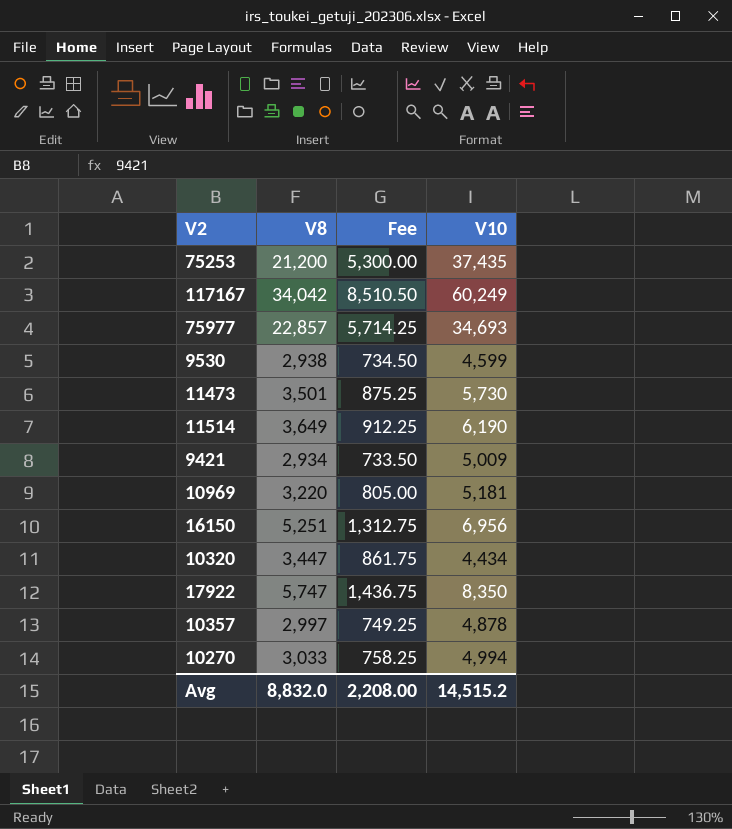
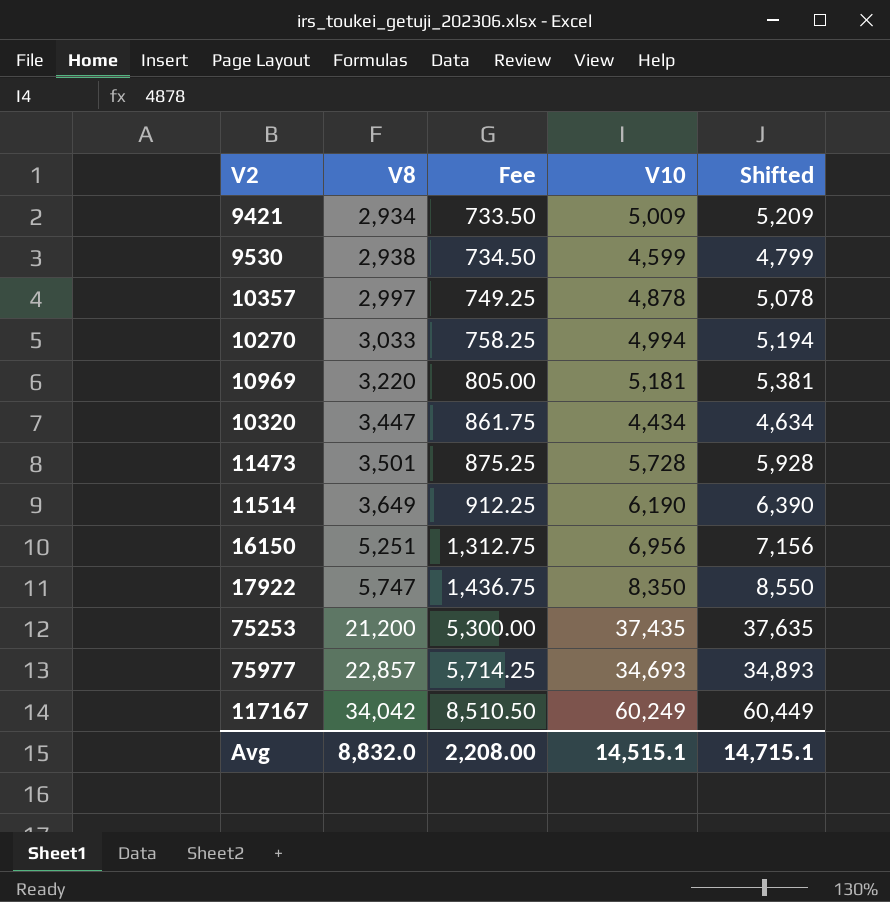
row order: none -> V8 ascending
column Shifted | formula: none -> [V10] + 200
11473 | V10: 5,730 -> 5,728
Avg | V10: 14,515.2 -> 14,515.1

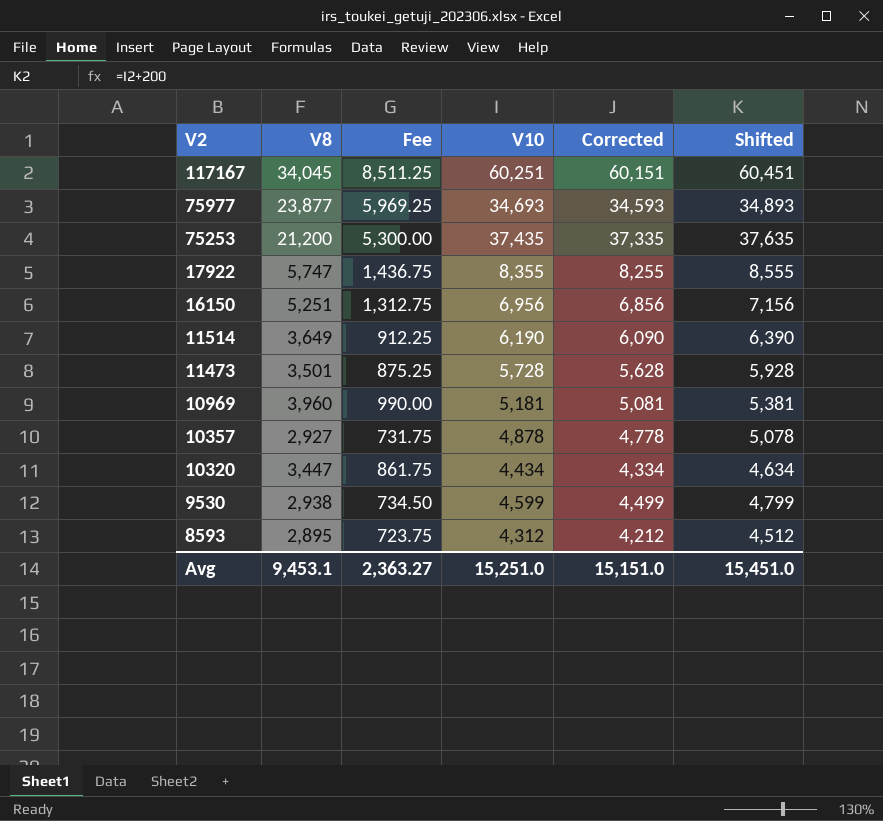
row order: V8 ascending -> V2 descending
column Corrected | formula: none -> [V10] - 100
row 9421: 2,934 | 733.50 | 5,009 | 5,209 -> none
row 10270: 3,033 | 758.25 | 4,994 | 5,194 -> none
117167 | V8: 34,042 -> 34,045
117167 | Fee: 8,510.50 -> 8,511.25
117167 | V10: 60,249 -> 60,251
117167 | Shifted: 60,449 -> 60,451
75977 | V8: 22,857 -> 23,877
75977 | Fee: 5,714.25 -> 5,969.25
17922 | V10: 8,350 -> 8,355
17922 | Shifted: 8,550 -> 8,555
10969 | V8: 3,220 -> 3,960
10969 | Fee: 805.00 -> 990.00
10357 | V8: 2,997 -> 2,927
10357 | Fee: 749.25 -> 731.75
row 8593: none -> 2,895 | 723.75 | 4,312 | 4,212 | 4,512
Avg | V8: 8,832.0 -> 9,453.1
Avg | Fee: 2,208.00 -> 2,363.27
Avg | V10: 14,515.1 -> 15,251.0
Avg | Shifted: 14,715.1 -> 15,451.0

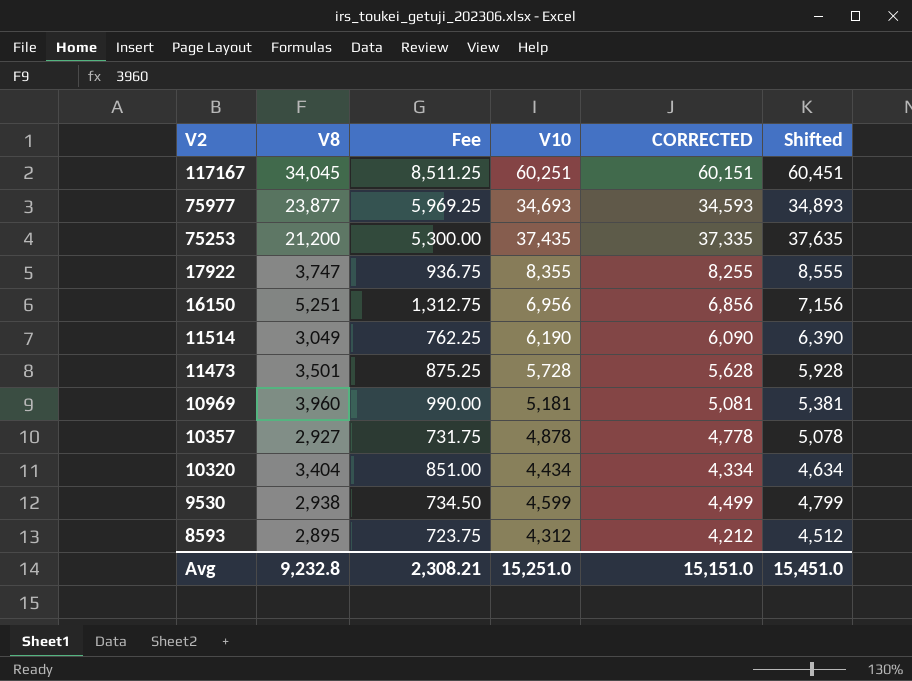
column name: Corrected -> CORRECTED
17922 | V8: 5,747 -> 3,747
17922 | Fee: 1,436.75 -> 936.75
11514 | V8: 3,649 -> 3,049
11514 | Fee: 912.25 -> 762.25
10320 | V8: 3,447 -> 3,404
10320 | Fee: 861.75 -> 851.00
Avg | V8: 9,453.1 -> 9,232.8
Avg | Fee: 2,363.27 -> 2,308.21

